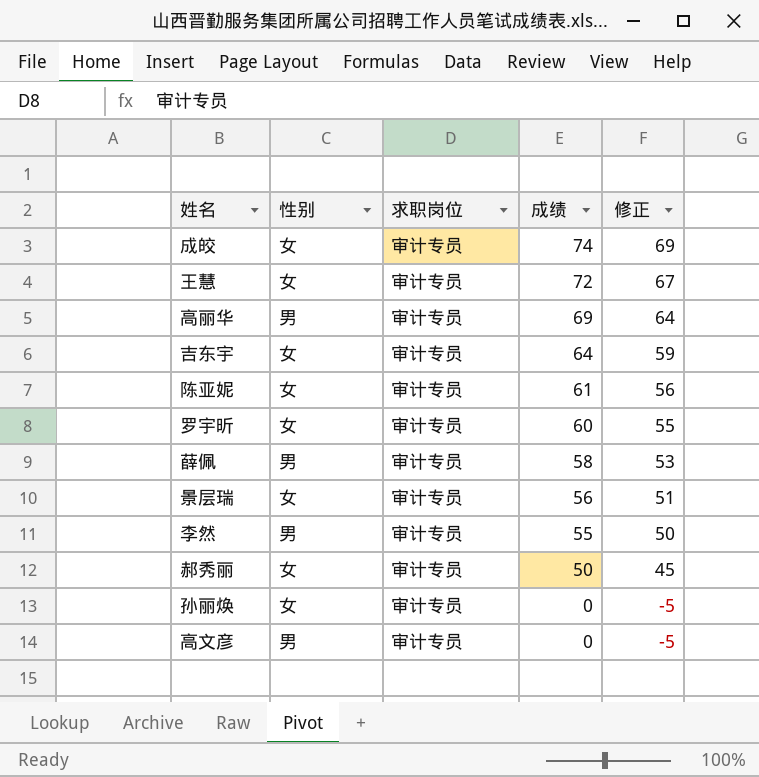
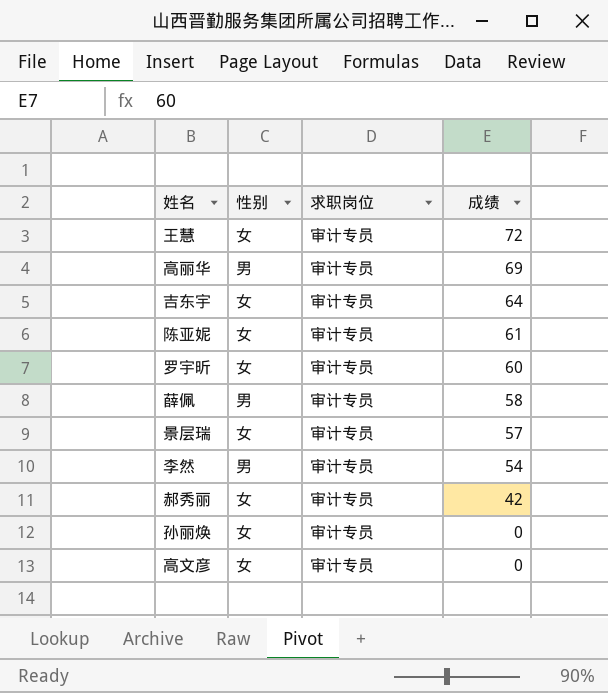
column 修正 | formula: [成绩] - 5 -> none
row 成皎: 女 | 审计专员 | 74 | 69 -> none
景层瑞 | 成绩: 56 -> 57
李然 | 成绩: 55 -> 54
郝秀丽 | 成绩: 50 -> 42
高文彦 | 性别: 男 -> 女

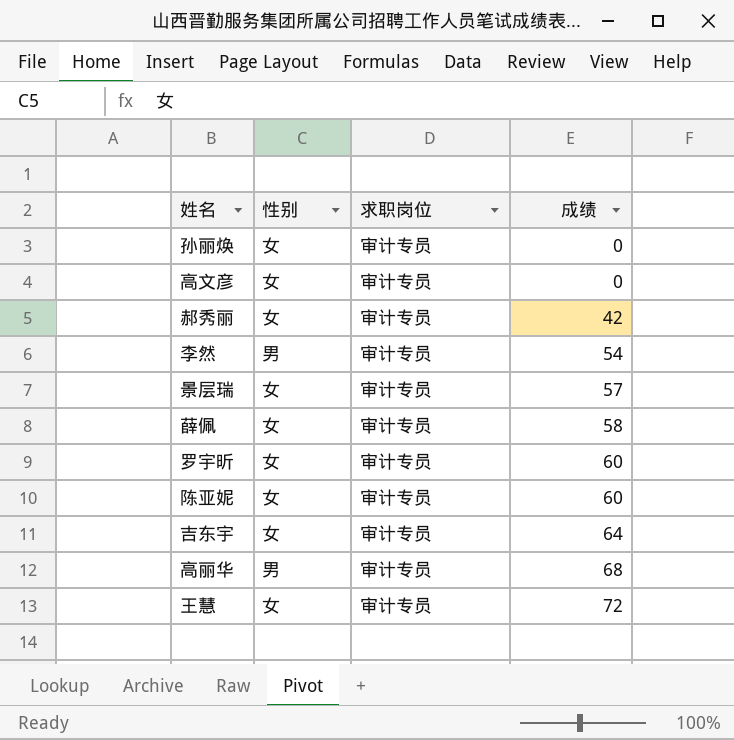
row order: 成绩 descending -> 成绩 ascending
薛佩 | 性别: 男 -> 女
陈亚妮 | 成绩: 61 -> 60
高丽华 | 成绩: 69 -> 68

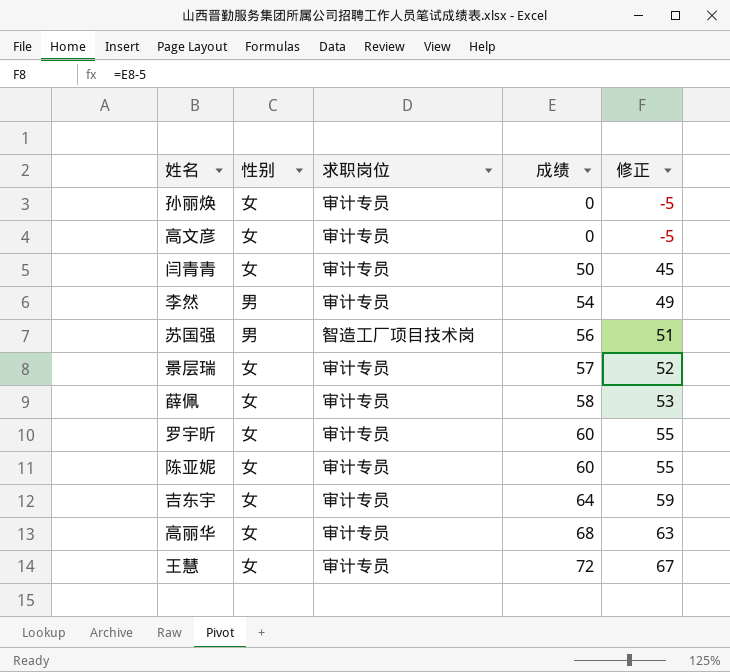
column 修正 | formula: none -> [成绩] - 5
row 郝秀丽: 女 | 审计专员 | 42 -> none
row 闫青青: none -> 女 | 审计专员 | 50 | 45
row 苏国强: none -> 男 | 智造工厂项目技术岗 | 56 | 51
高丽华 | 性别: 男 -> 女

